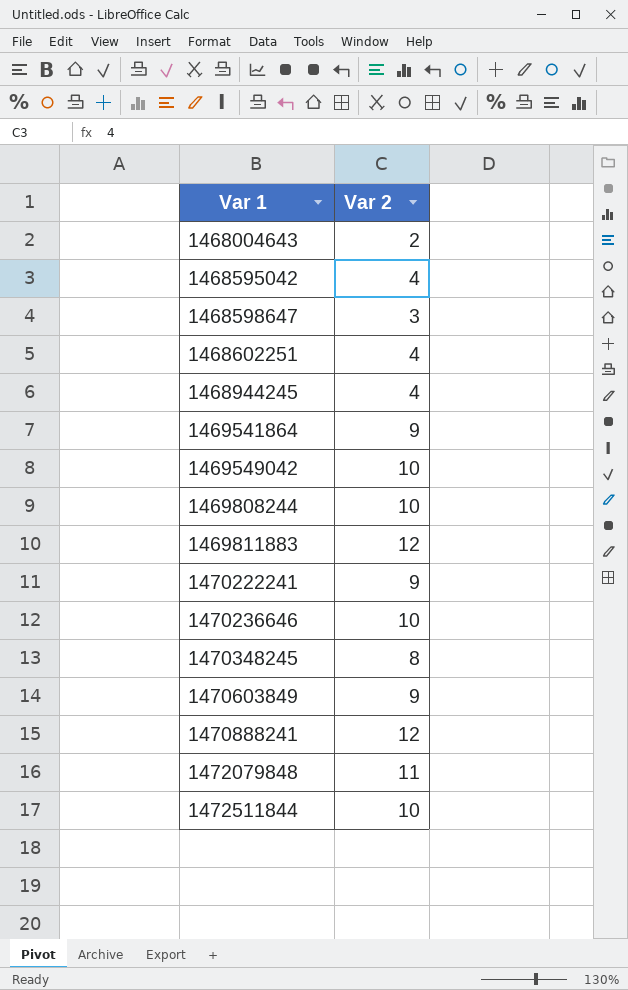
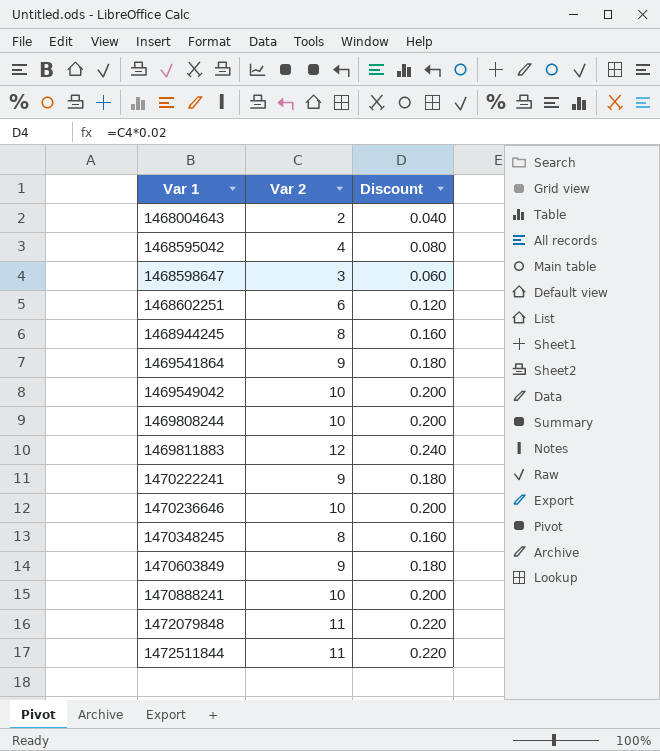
column Discount | formula: none -> [Var 2] * 0.02
1468602251 | Var 2: 4 -> 6
1468944245 | Var 2: 4 -> 8
1470888241 | Var 2: 12 -> 10
1472511844 | Var 2: 10 -> 11

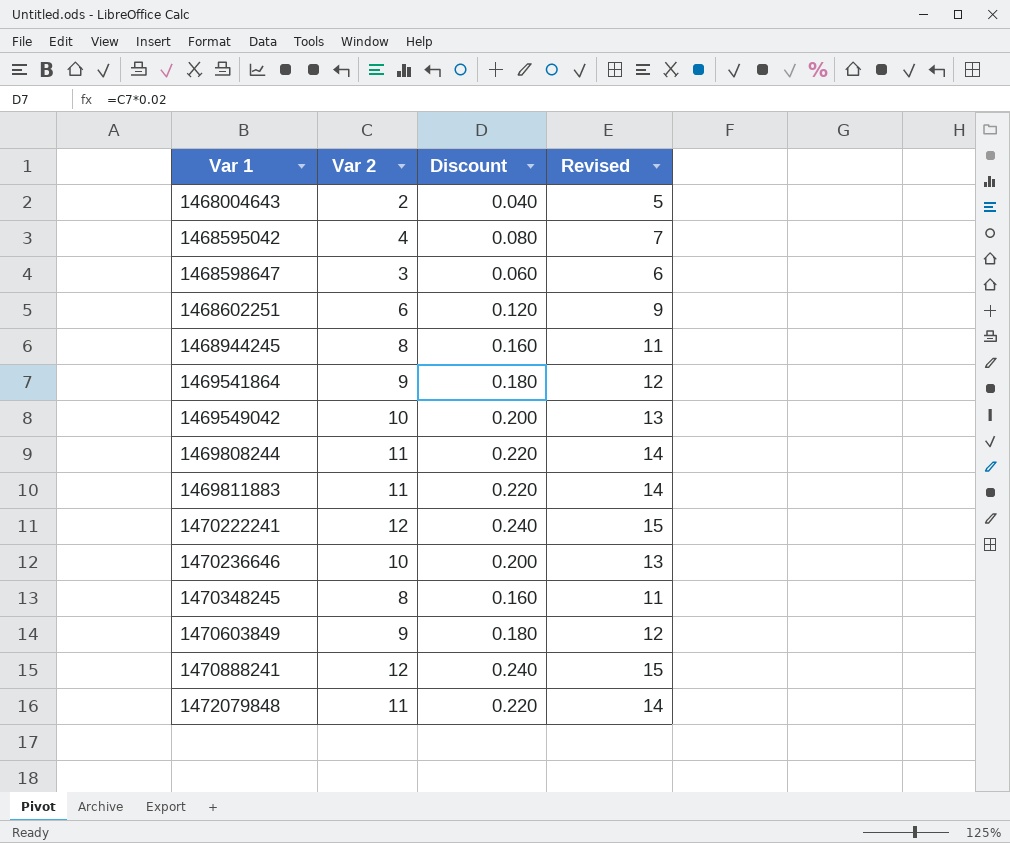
column Revised | formula: none -> [Var 2] + 3
row 1472511844: 11 | 0.220 -> none
1469808244 | Var 2: 10 -> 11
1469808244 | Discount: 0.200 -> 0.220
1469811883 | Var 2: 12 -> 11
1469811883 | Discount: 0.240 -> 0.220
1470222241 | Var 2: 9 -> 12
1470222241 | Discount: 0.180 -> 0.240
1470888241 | Var 2: 10 -> 12
1470888241 | Discount: 0.200 -> 0.240

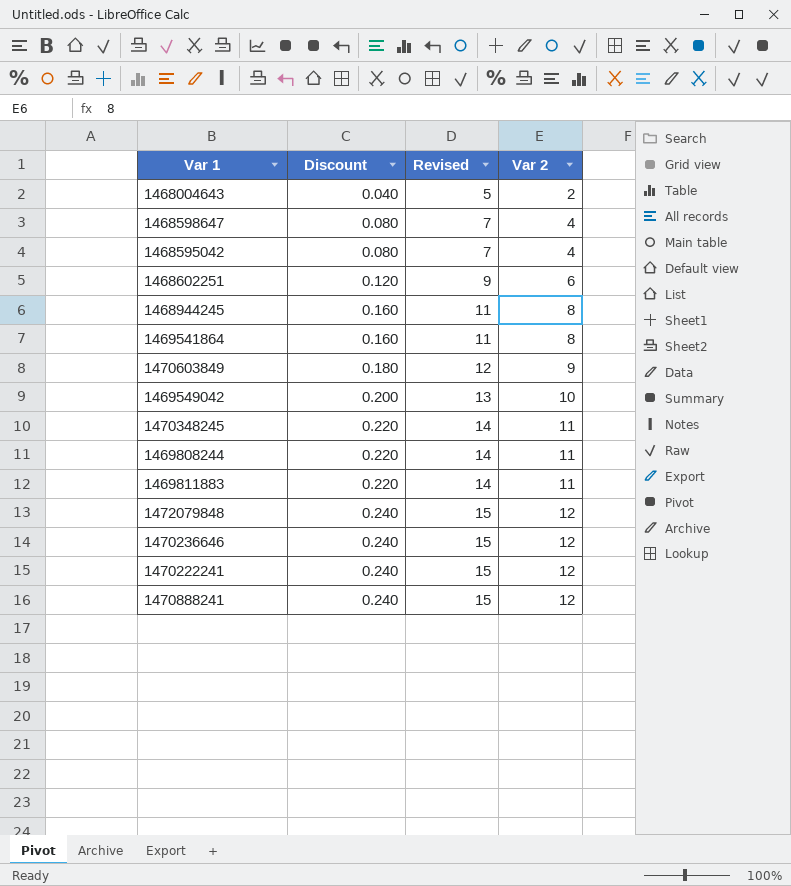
row order: Var 1 ascending -> Discount ascending
column Var 2 | position: 2 -> 4
1468598647 | Discount: 0.060 -> 0.080
1468598647 | Revised: 6 -> 7
1468598647 | Var 2: 3 -> 4
1469541864 | Discount: 0.180 -> 0.160
1469541864 | Revised: 12 -> 11
1469541864 | Var 2: 9 -> 8
1470348245 | Discount: 0.160 -> 0.220
1470348245 | Revised: 11 -> 14
1470348245 | Var 2: 8 -> 11
1472079848 | Discount: 0.220 -> 0.240
1472079848 | Revised: 14 -> 15
1472079848 | Var 2: 11 -> 12
1470236646 | Discount: 0.200 -> 0.240
1470236646 | Revised: 13 -> 15
1470236646 | Var 2: 10 -> 12

